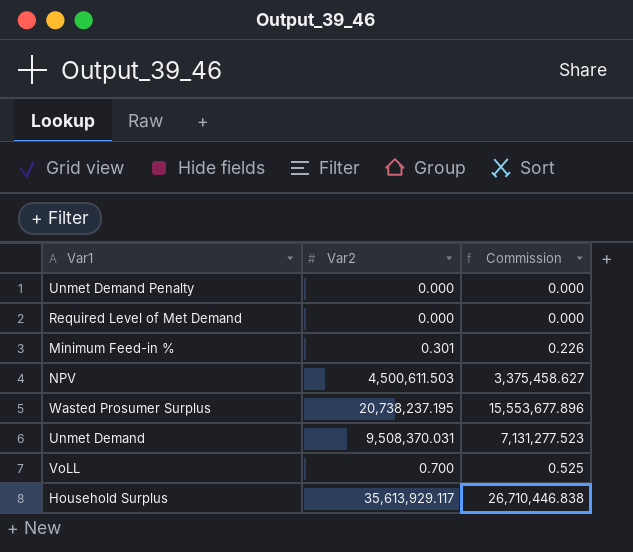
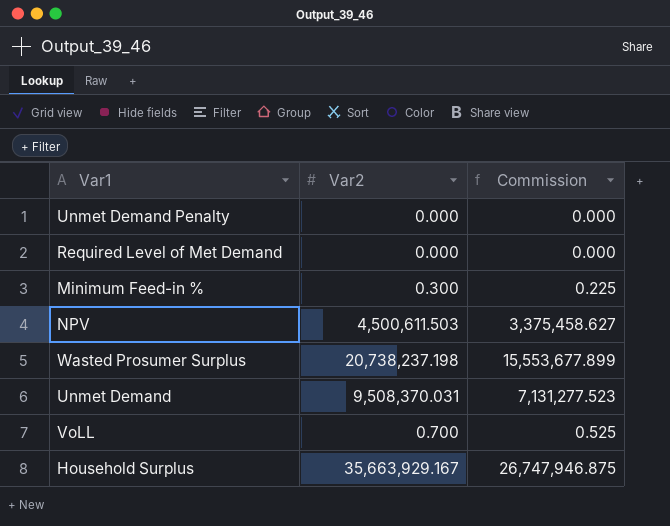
Minimum Feed-in % | Var2: 0.301 -> 0.300
Minimum Feed-in % | Commission: 0.226 -> 0.225
Wasted Prosumer Surplus | Var2: 20,738,237.195 -> 20,738,237.198
Wasted Prosumer Surplus | Commission: 15,553,677.896 -> 15,553,677.899
Household Surplus | Var2: 35,613,929.117 -> 35,663,929.167
Household Surplus | Commission: 26,710,446.838 -> 26,747,946.875

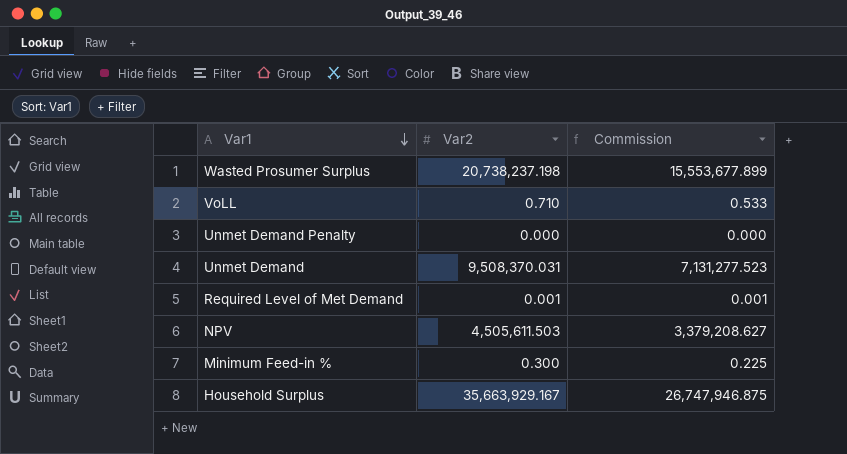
row order: none -> Var1 descending
VoLL | Var2: 0.700 -> 0.710
VoLL | Commission: 0.525 -> 0.533
Required Level of Met Demand | Var2: 0.000 -> 0.001
Required Level of Met Demand | Commission: 0.000 -> 0.001
NPV | Var2: 4,500,611.503 -> 4,505,611.503
NPV | Commission: 3,375,458.627 -> 3,379,208.627

